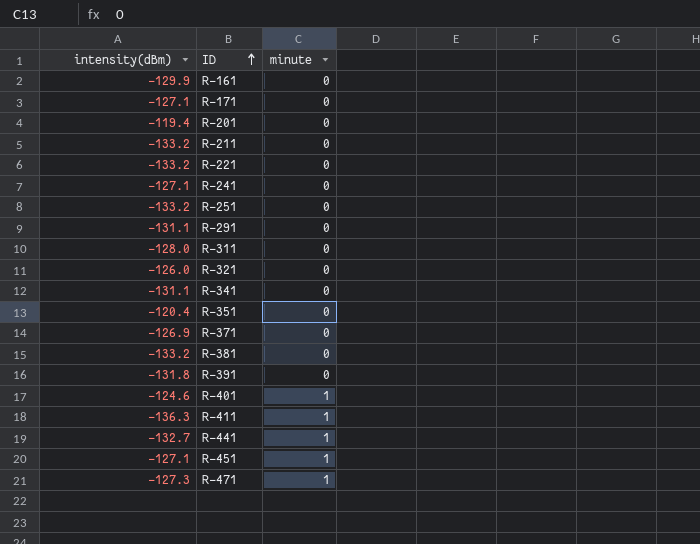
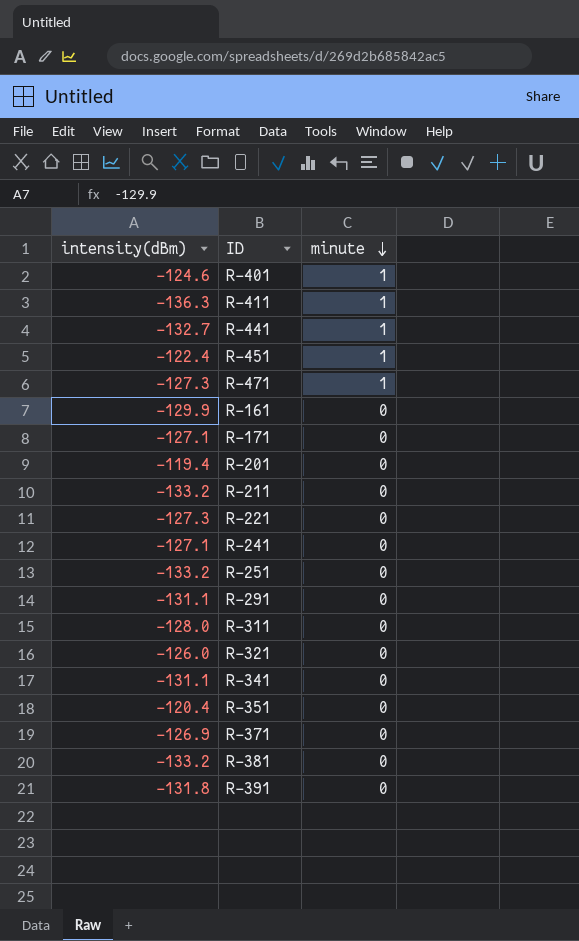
row order: ID ascending -> minute descending
R-451 | intensity(dBm): -127.1 -> -122.4
R-221 | intensity(dBm): -133.2 -> -127.3

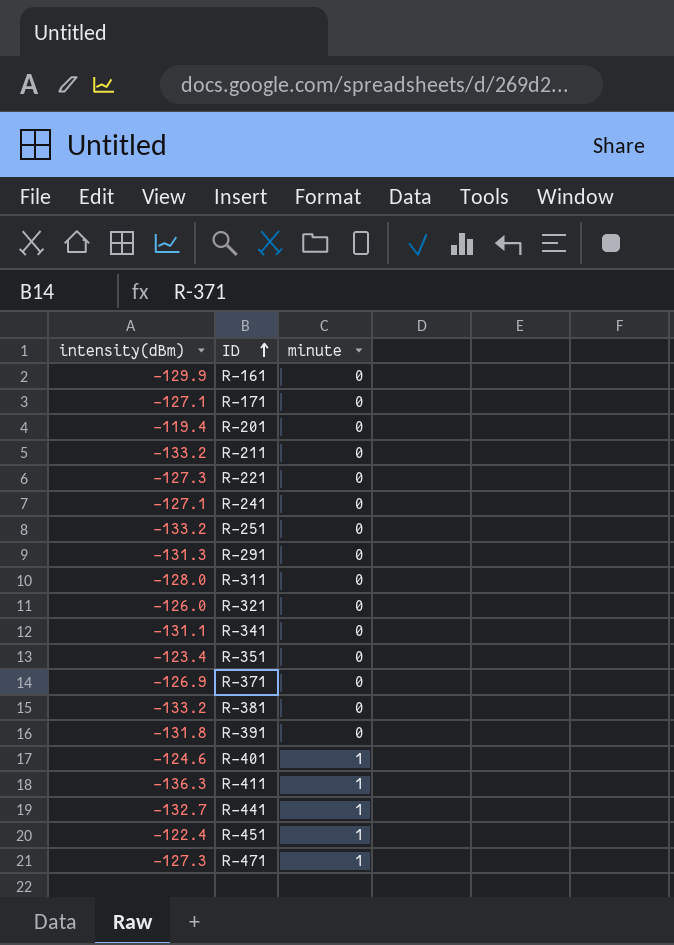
row order: minute descending -> ID ascending
R-291 | intensity(dBm): -131.1 -> -131.3
R-351 | intensity(dBm): -120.4 -> -123.4

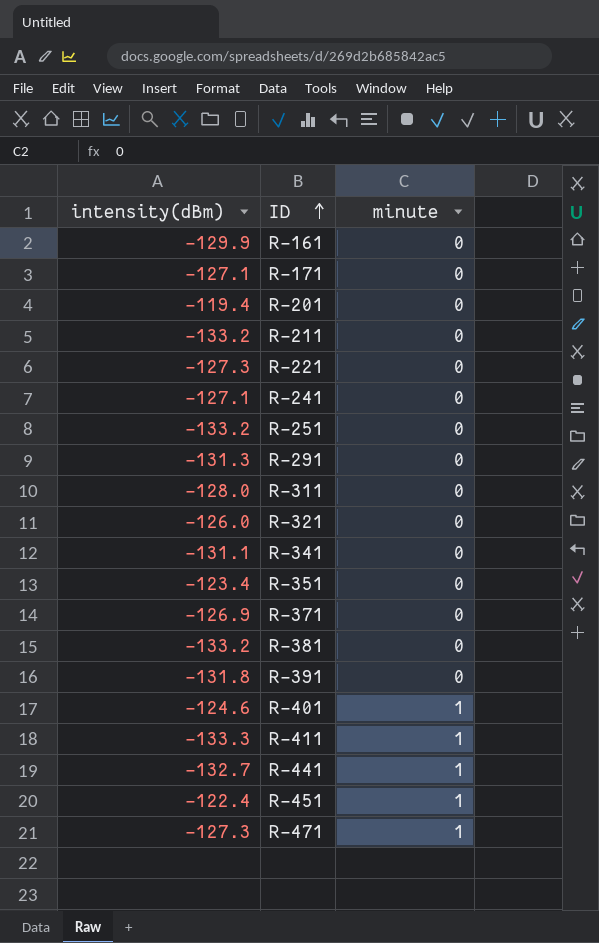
R-411 | intensity(dBm): -136.3 -> -133.3

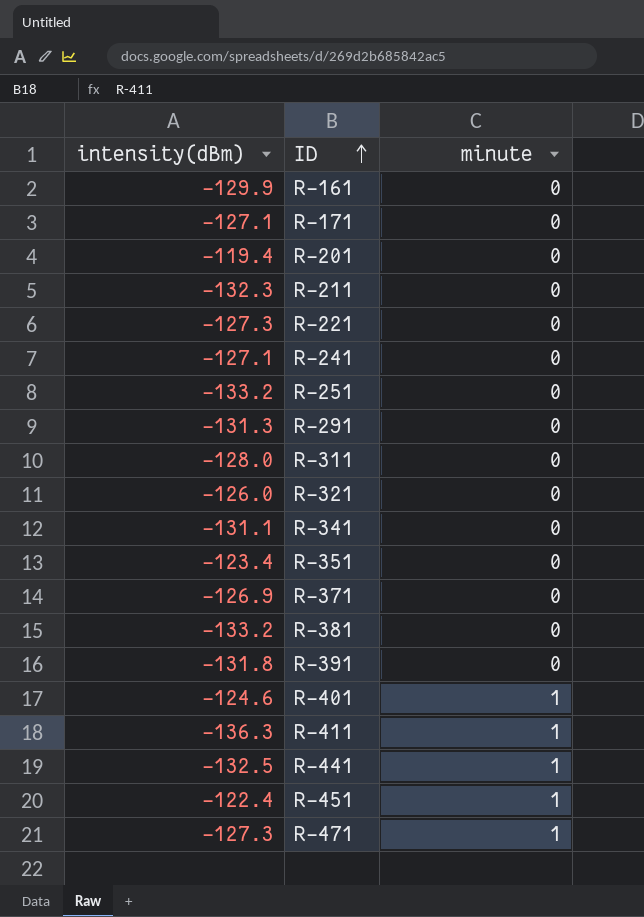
R-211 | intensity(dBm): -133.2 -> -132.3
R-411 | intensity(dBm): -133.3 -> -136.3
R-441 | intensity(dBm): -132.7 -> -132.5

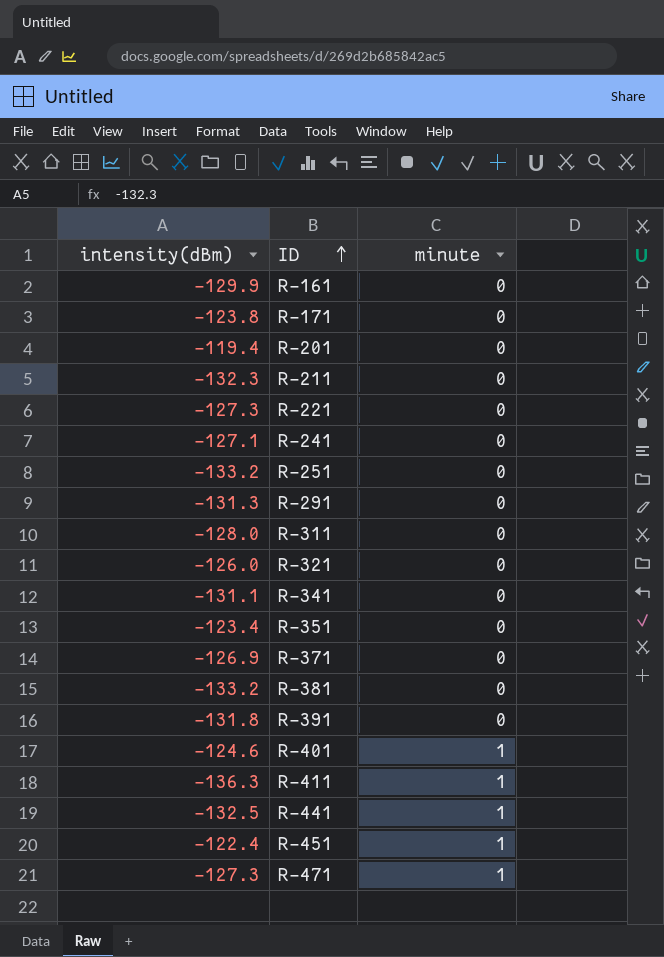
R-171 | intensity(dBm): -127.1 -> -123.8

